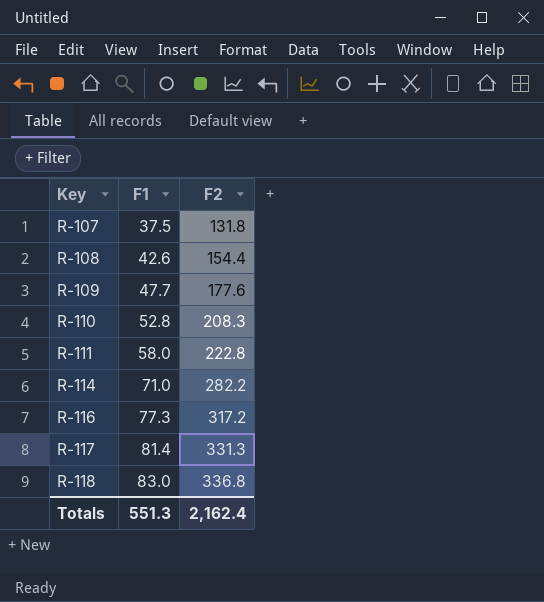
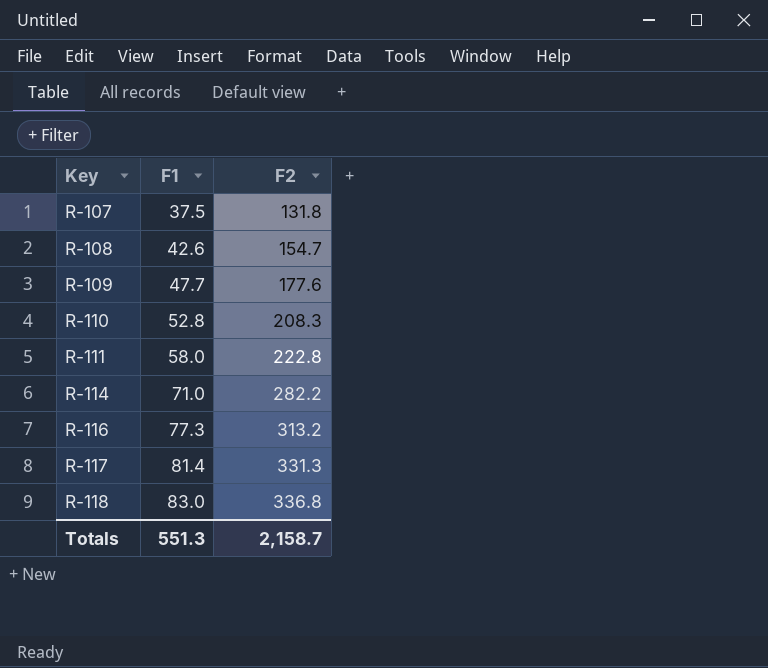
R-108 | F2: 154.4 -> 154.7
R-116 | F2: 317.2 -> 313.2
Totals | F2: 2,162.4 -> 2,158.7

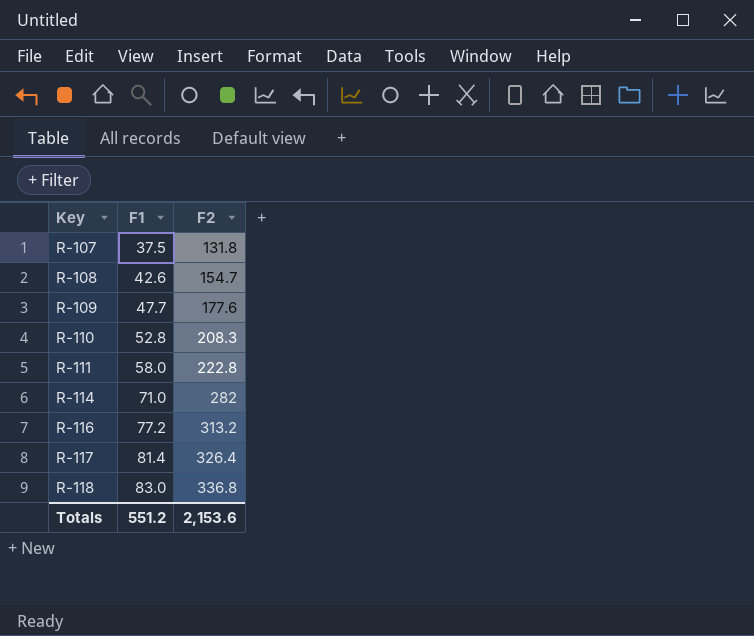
R-114 | F2: 282.2 -> 282
R-116 | F1: 77.3 -> 77.2
R-117 | F2: 331.3 -> 326.4
Totals | F1: 551.3 -> 551.2
Totals | F2: 2,158.7 -> 2,153.6

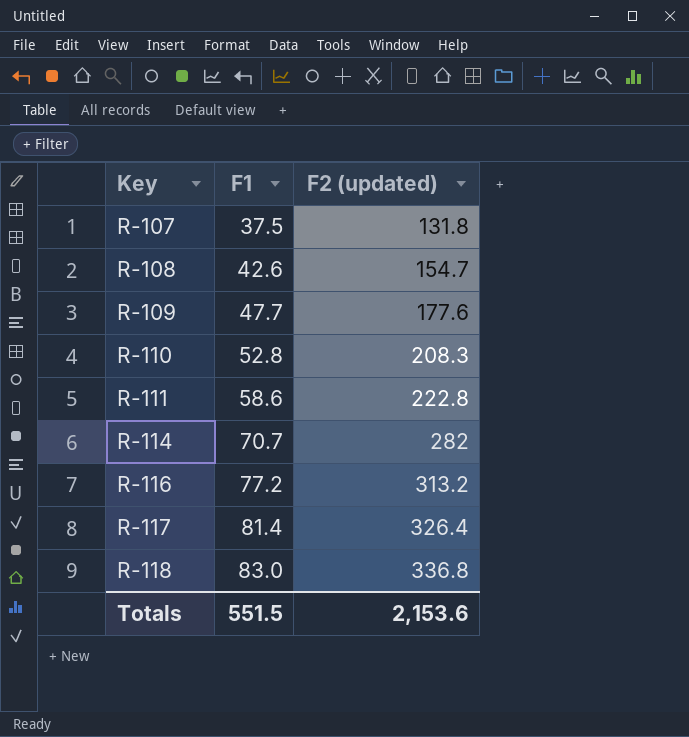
column name: F2 -> F2 (updated)
R-111 | F1: 58.0 -> 58.6
R-114 | F1: 71.0 -> 70.7
Totals | F1: 551.2 -> 551.5

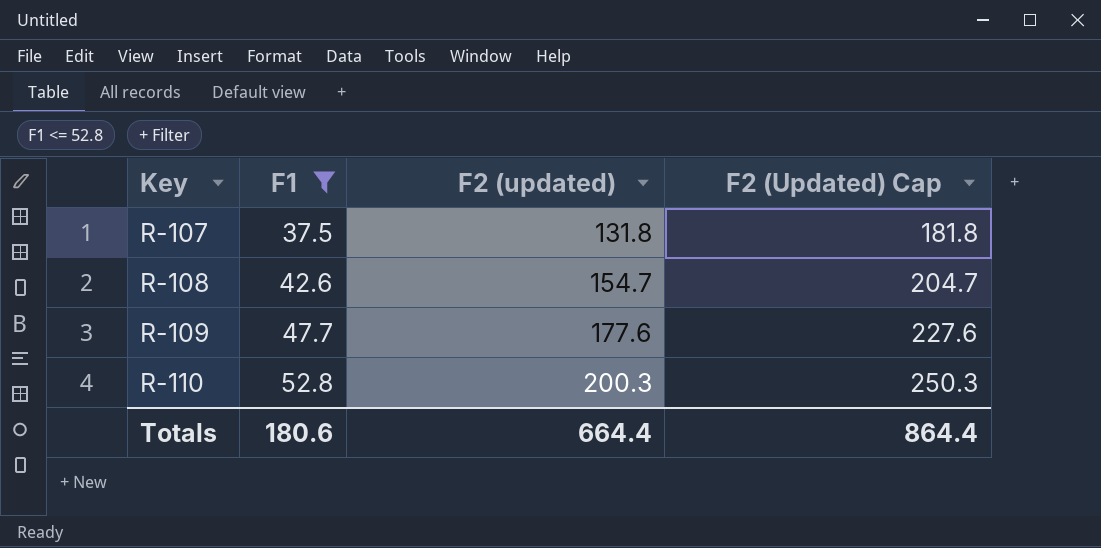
filter: none -> F1 <= 52.8
column F2 (Updated) Cap | formula: none -> [F2 (updated)] + 50
R-110 | F2 (updated): 208.3 -> 200.3
Totals | F1: 551.5 -> 180.6
Totals | F2 (updated): 2,153.6 -> 664.4

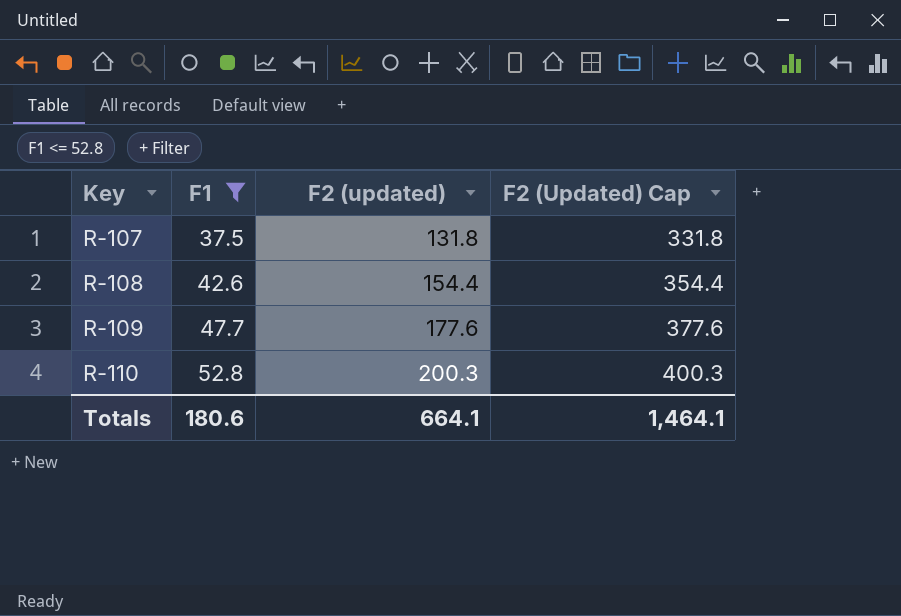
column F2 (Updated) Cap | formula: [F2 (updated)] + 50 -> [F2 (updated)] + 200
R-108 | F2 (updated): 154.7 -> 154.4
Totals | F2 (updated): 664.4 -> 664.1
Totals | F2 (Updated) Cap: 864.4 -> 1,464.1

